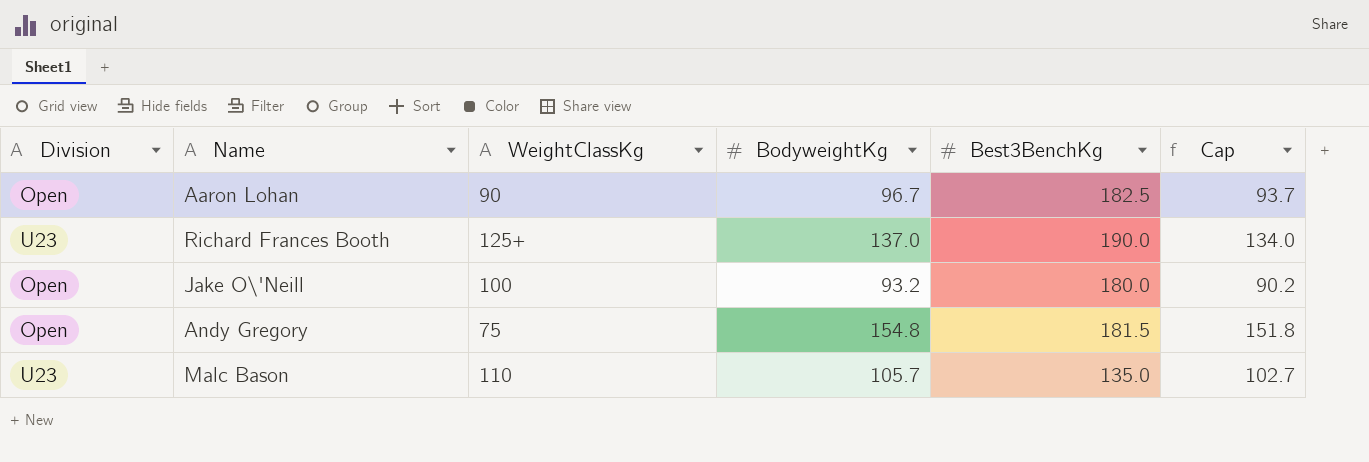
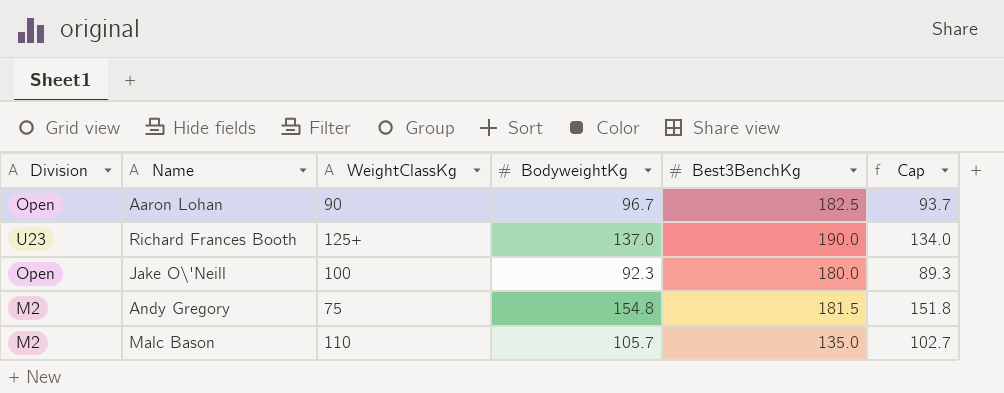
Jake O\'Neill | BodyweightKg: 93.2 -> 92.3
Jake O\'Neill | Cap: 90.2 -> 89.3
Andy Gregory | Division: Open -> M2
Malc Bason | Division: U23 -> M2

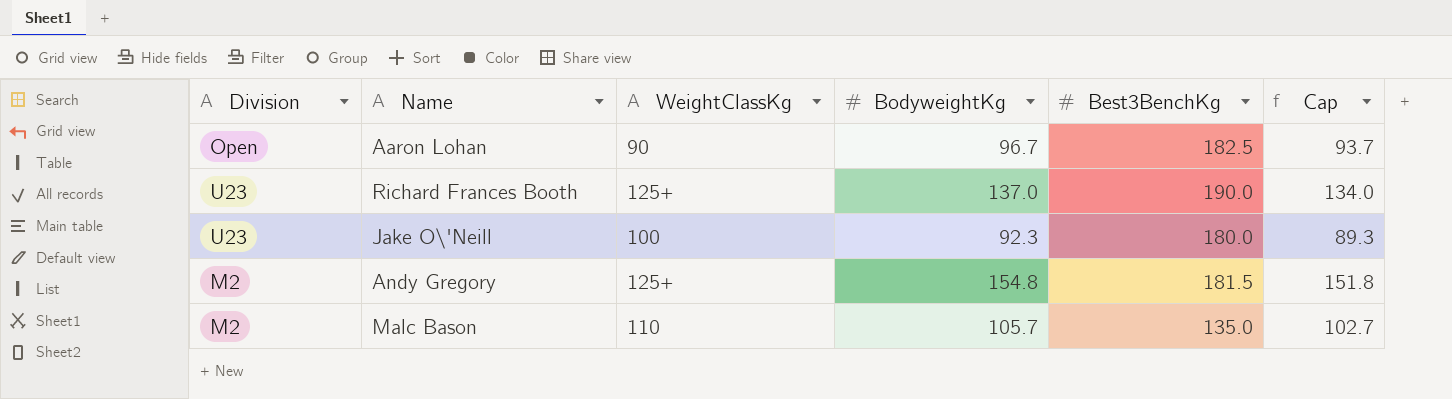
Jake O\'Neill | Division: Open -> U23
Andy Gregory | WeightClassKg: 75 -> 125+

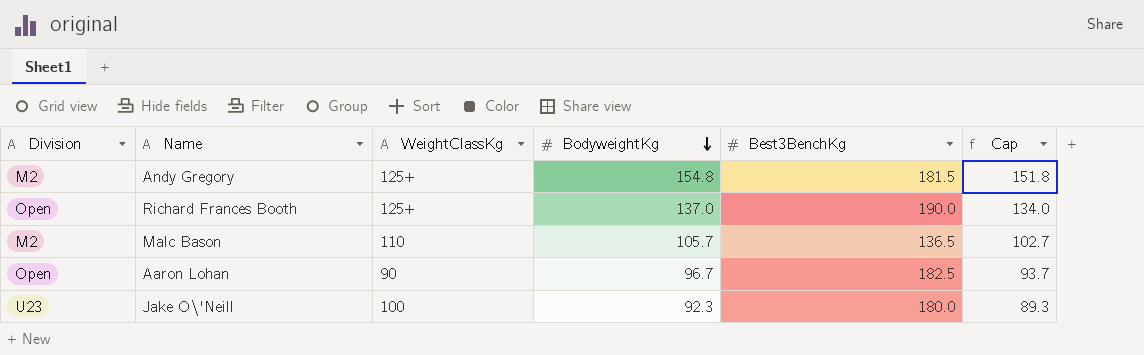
row order: none -> BodyweightKg descending
Richard Frances Booth | Division: U23 -> Open
Malc Bason | Best3BenchKg: 135.0 -> 136.5

